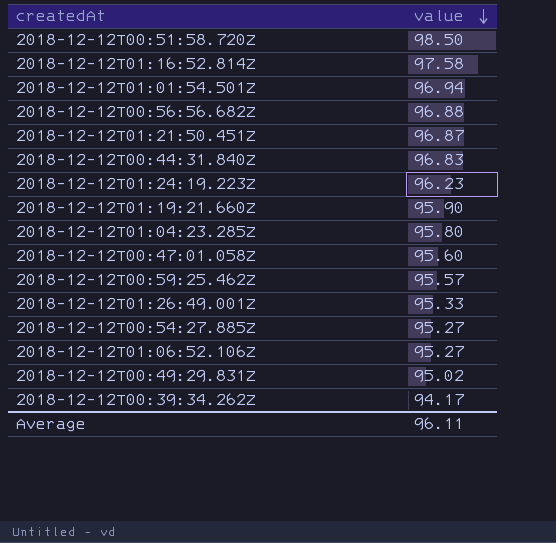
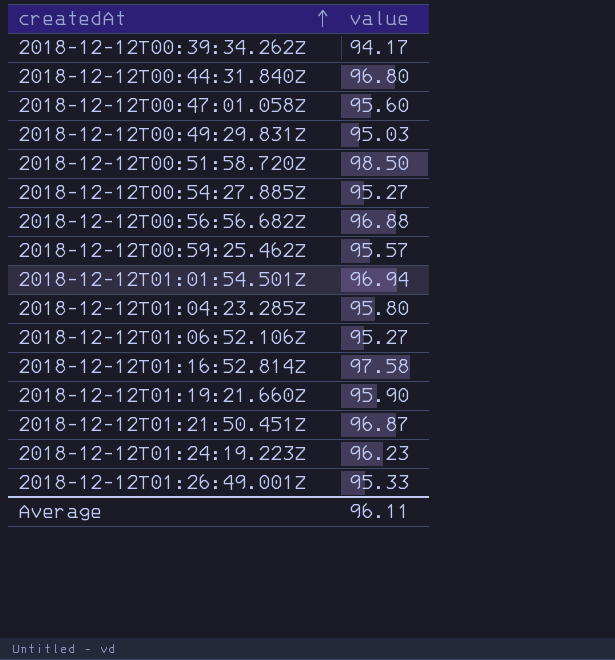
row order: value descending -> createdAt ascending
2018-12-12T00:44:31.840Z | value: 96.83 -> 96.80
2018-12-12T00:49:29.831Z | value: 95.02 -> 95.03

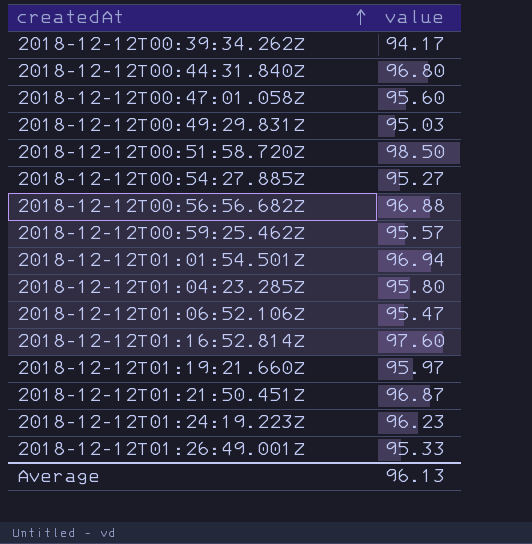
2018-12-12T01:06:52.106Z | value: 95.27 -> 95.47
2018-12-12T01:16:52.814Z | value: 97.58 -> 97.60
2018-12-12T01:19:21.660Z | value: 95.90 -> 95.97
Average | value: 96.11 -> 96.13

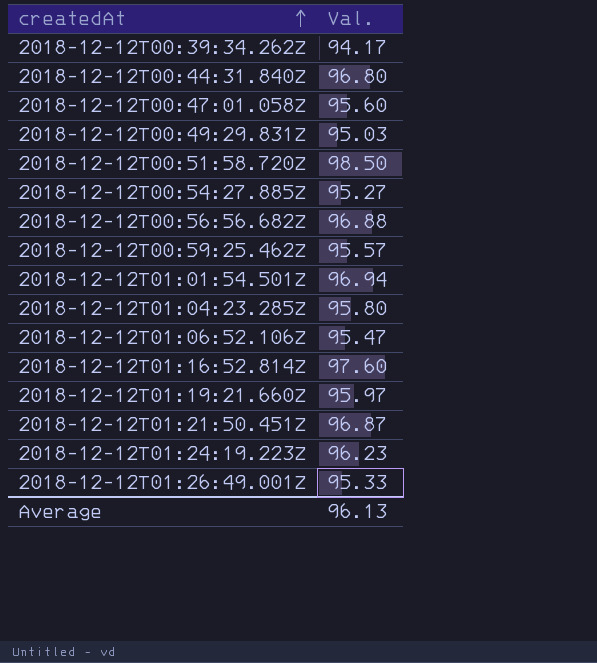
column name: value -> Val.

